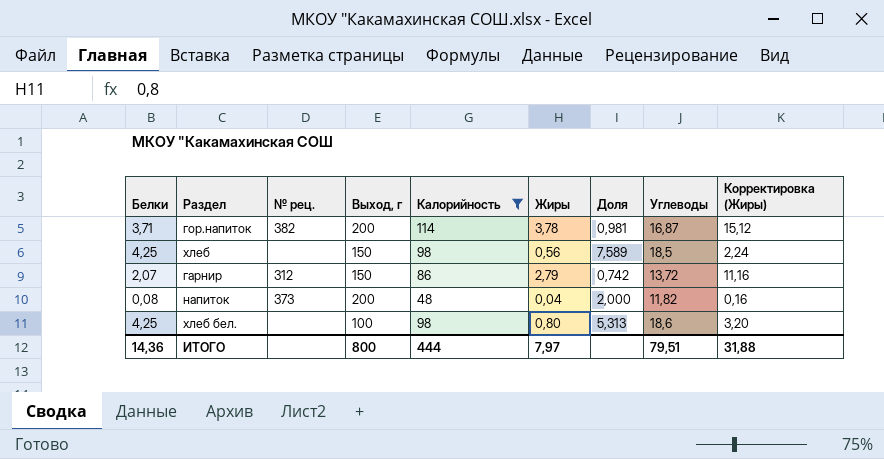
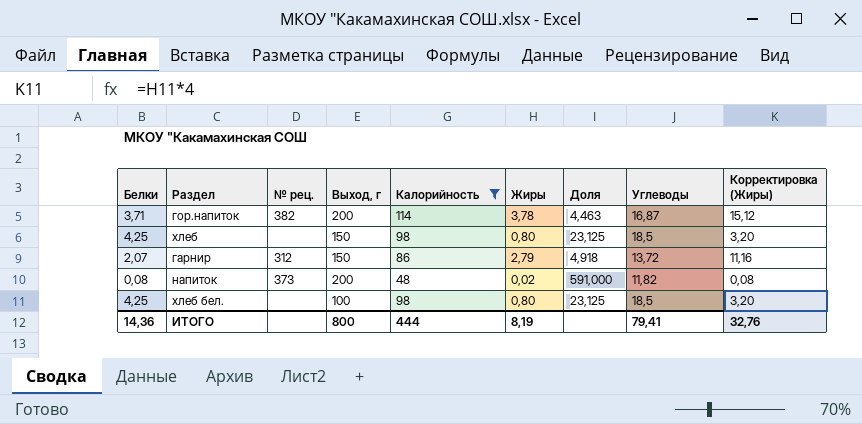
column Доля | formula: [Белки] / [Жиры] -> [Углеводы] / [Жиры]
хлеб | Жиры: 0,56 -> 0,80
хлеб | Корректировка (Жиры): 2,24 -> 3,20
напиток | Жиры: 0,04 -> 0,02
напиток | Корректировка (Жиры): 0,16 -> 0,08
хлеб бел. | Углеводы: 18,6 -> 18,5
ИТОГО | Жиры: 7,97 -> 8,19
ИТОГО | Углеводы: 79,51 -> 79,41
ИТОГО | Корректировка (Жиры): 31,88 -> 32,76

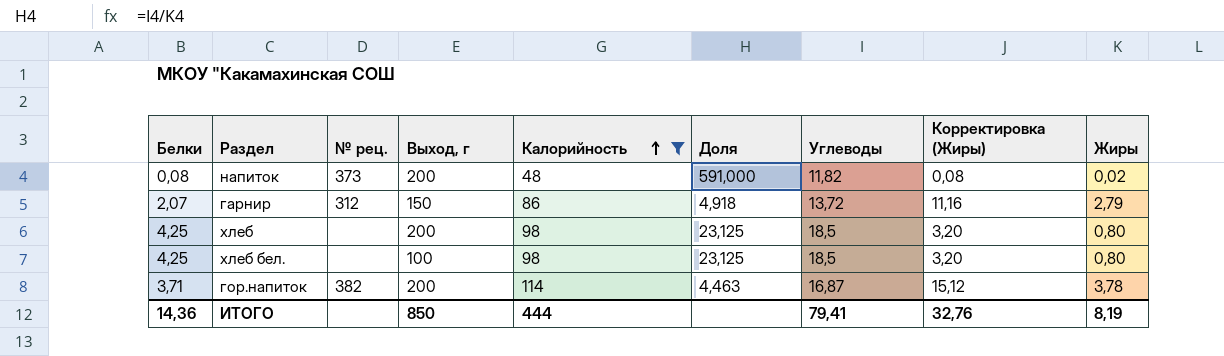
row order: none -> Калорийность ascending
column Жиры | position: 6 -> 9
хлеб | Выход, г: 150 -> 200
ИТОГО | Выход, г: 800 -> 850

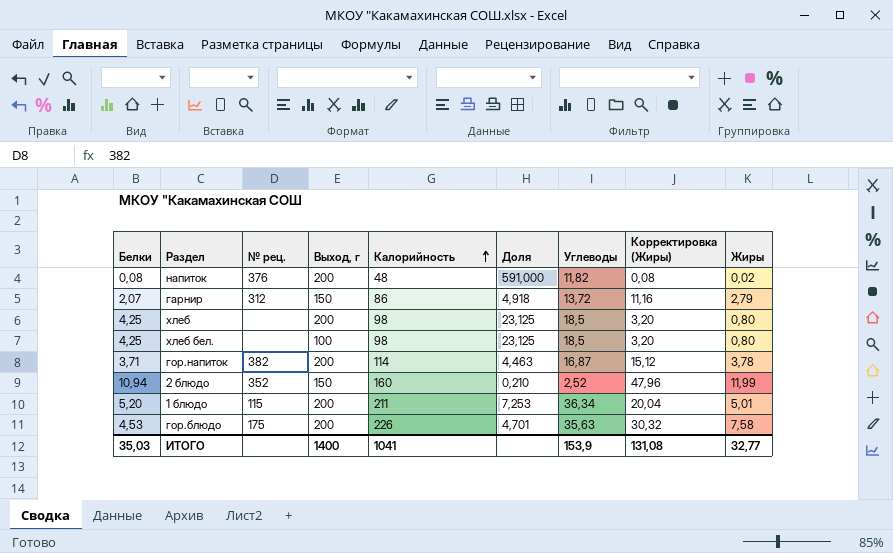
filter: Калорийность <= 114 -> none
напиток | № рец.: 373 -> 376
ИТОГО | Белки: 14,36 -> 35,03
ИТОГО | Выход, г: 850 -> 1400
ИТОГО | Калорийность: 444 -> 1041
ИТОГО | Углеводы: 79,41 -> 153,9
ИТОГО | Корректировка (Жиры): 32,76 -> 131,08
ИТОГО | Жиры: 8,19 -> 32,77

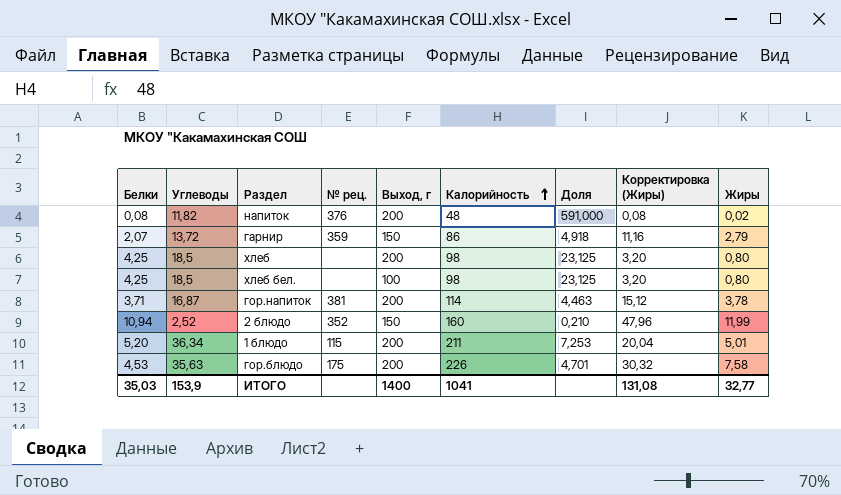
column Углеводы | position: 7 -> 2
гарнир | № рец.: 312 -> 359
гор.напиток | № рец.: 382 -> 381

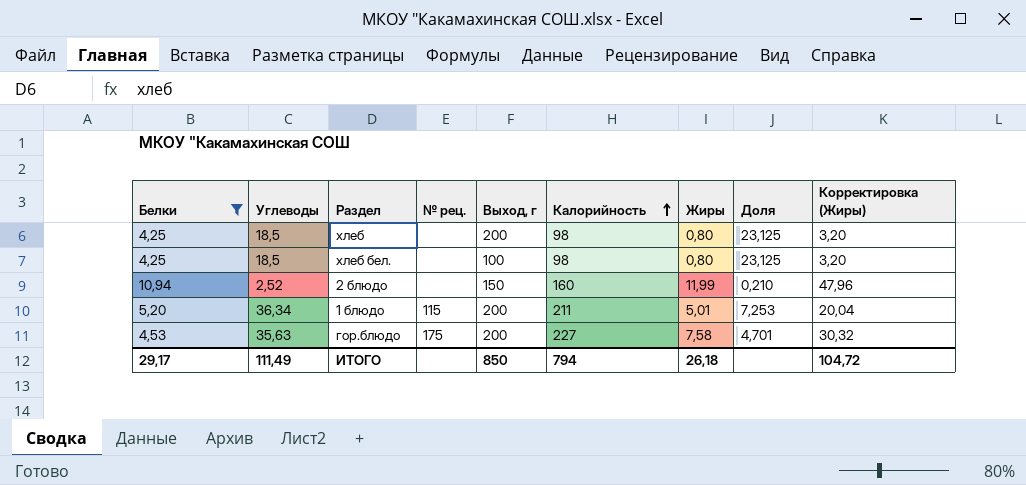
filter: none -> Белки >= 4,25
column Жиры | position: 9 -> 7
2 блюдо | № рец.: 352 -> none
гор.блюдо | Калорийность: 226 -> 227
ИТОГО | Белки: 35,03 -> 29,17
ИТОГО | Углеводы: 153,9 -> 111,49
ИТОГО | Выход, г: 1400 -> 850
ИТОГО | Калорийность: 1041 -> 794
ИТОГО | Жиры: 32,77 -> 26,18
ИТОГО | Корректировка (Жиры): 131,08 -> 104,72

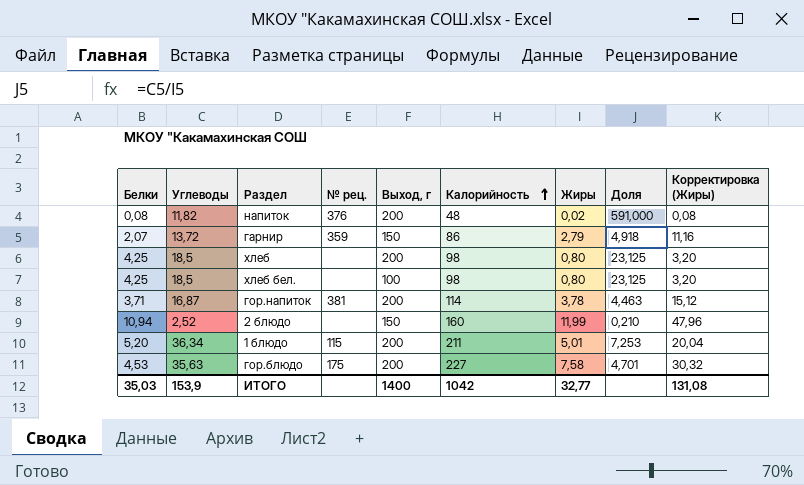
filter: Белки >= 4,25 -> none
ИТОГО | Белки: 29,17 -> 35,03
ИТОГО | Углеводы: 111,49 -> 153,9
ИТОГО | Выход, г: 850 -> 1400
ИТОГО | Калорийность: 794 -> 1042
ИТОГО | Жиры: 26,18 -> 32,77
ИТОГО | Корректировка (Жиры): 104,72 -> 131,08

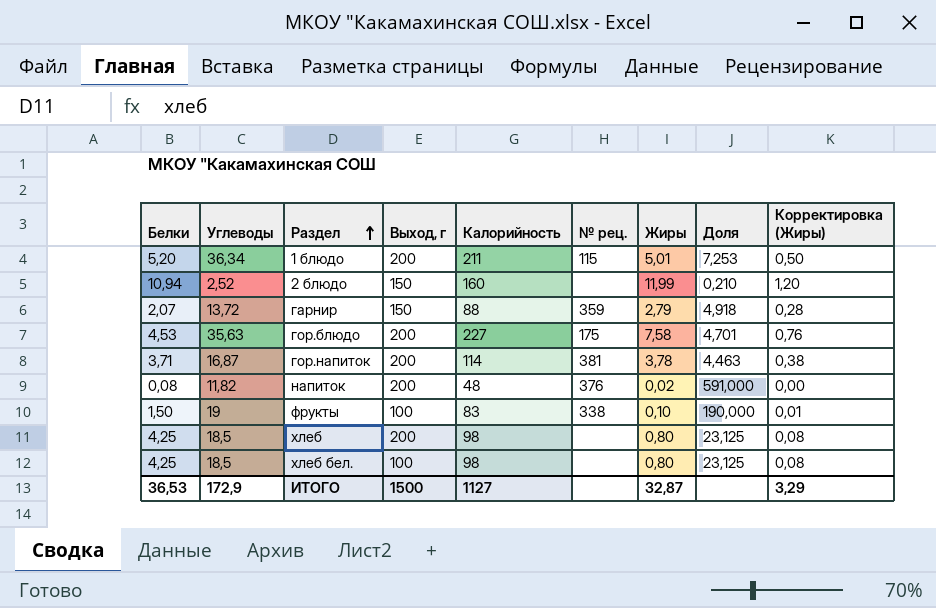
row order: Калорийность ascending -> Раздел ascending
column № рец. | position: 4 -> 6
column Корректировка (Жиры) | formula: [Жиры] * 4 -> [Жиры] * 0,1
гарнир | Калорийность: 86 -> 88
row фрукты: none -> 1,50 | 19 | 100 | 83 | 338 | 0,10 | 190,000 | 0,01
ИТОГО | Белки: 35,03 -> 36,53
ИТОГО | Углеводы: 153,9 -> 172,9
ИТОГО | Выход, г: 1400 -> 1500
ИТОГО | Калорийность: 1042 -> 1127
ИТОГО | Жиры: 32,77 -> 32,87
ИТОГО | Корректировка (Жиры): 131,08 -> 3,29

